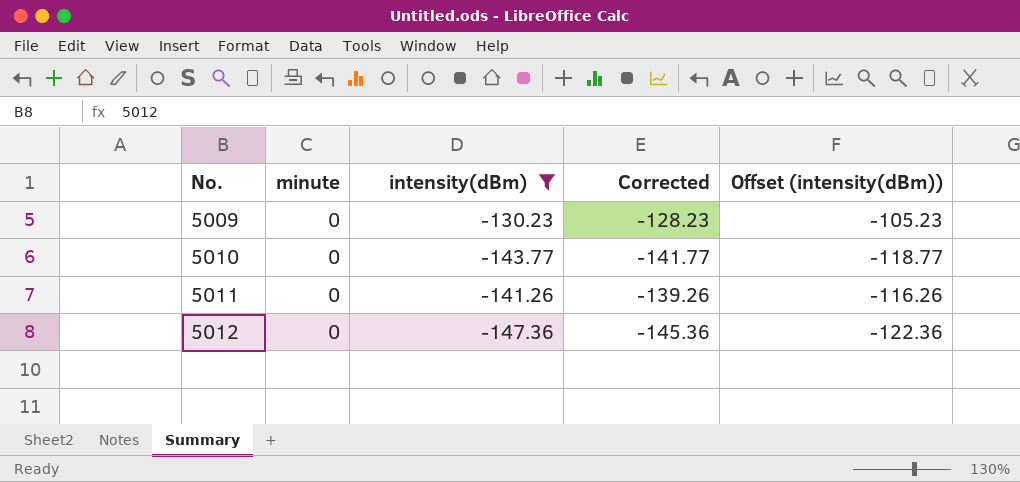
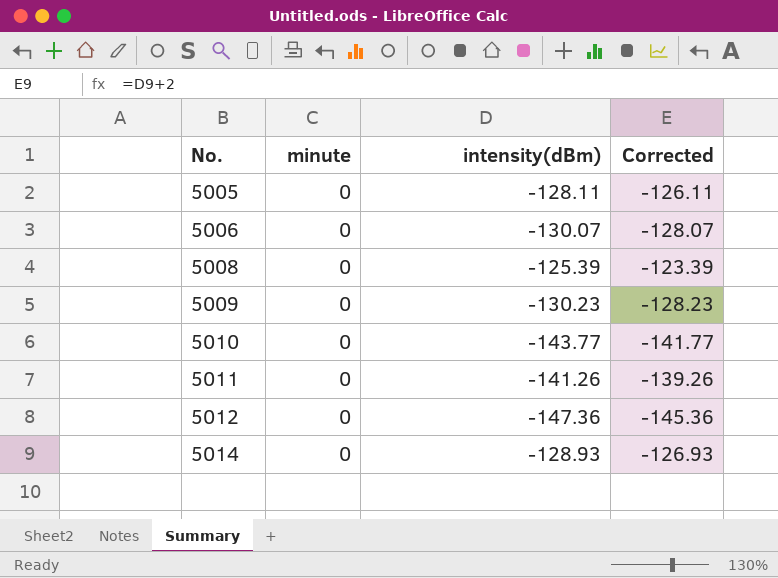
filter: intensity(dBm) <= -130.23 -> none
column Offset (intensity(dBm)) | formula: [intensity(dBm)] + 25 -> none

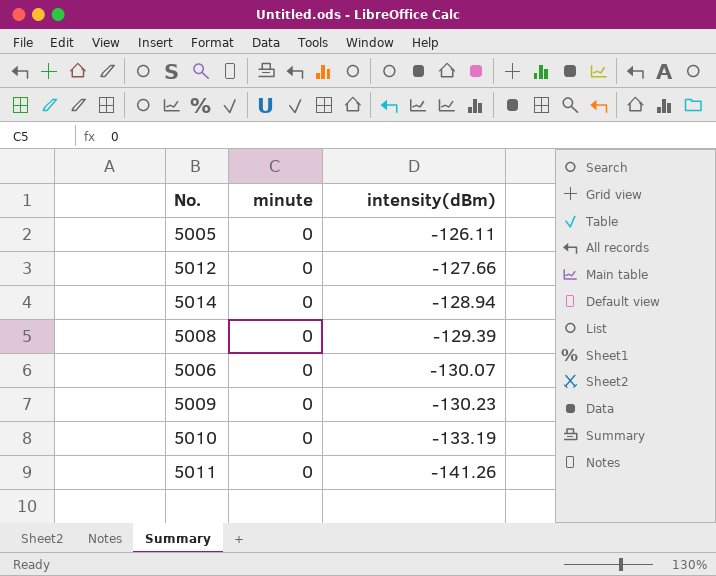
row order: No. ascending -> intensity(dBm) descending
column Corrected | formula: [intensity(dBm)] + 2 -> none
5005 | intensity(dBm): -128.11 -> -126.11
5012 | intensity(dBm): -147.36 -> -127.66
5014 | intensity(dBm): -128.93 -> -128.94
5008 | intensity(dBm): -125.39 -> -129.39
5010 | intensity(dBm): -143.77 -> -133.19

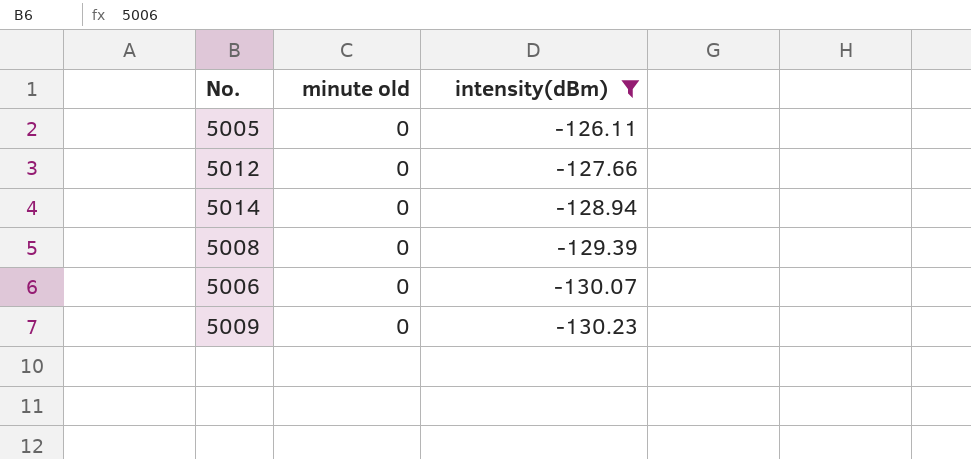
filter: none -> intensity(dBm) >= -130.23
column name: minute -> minute old

